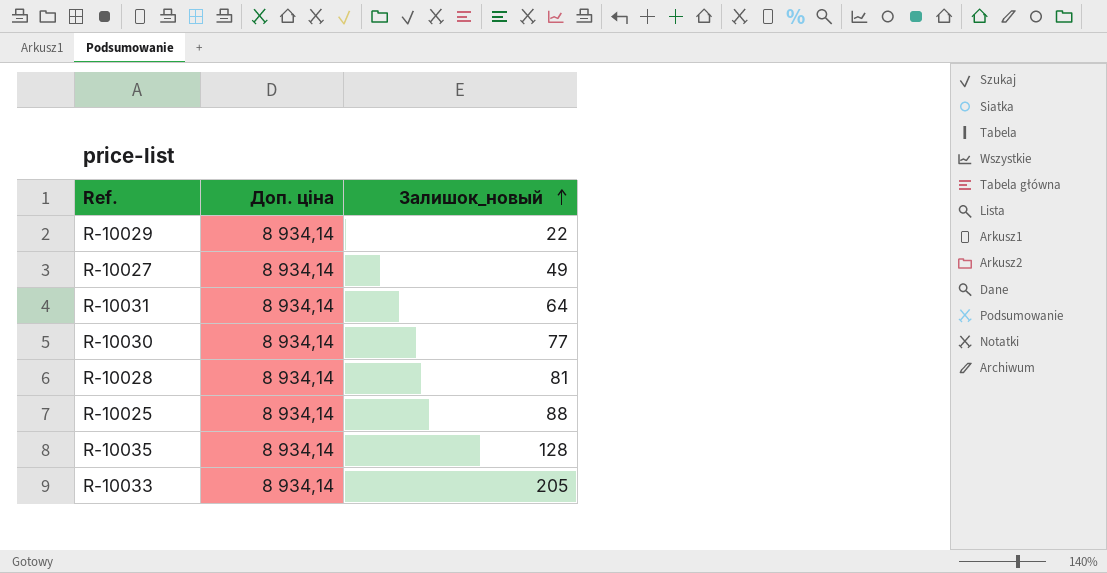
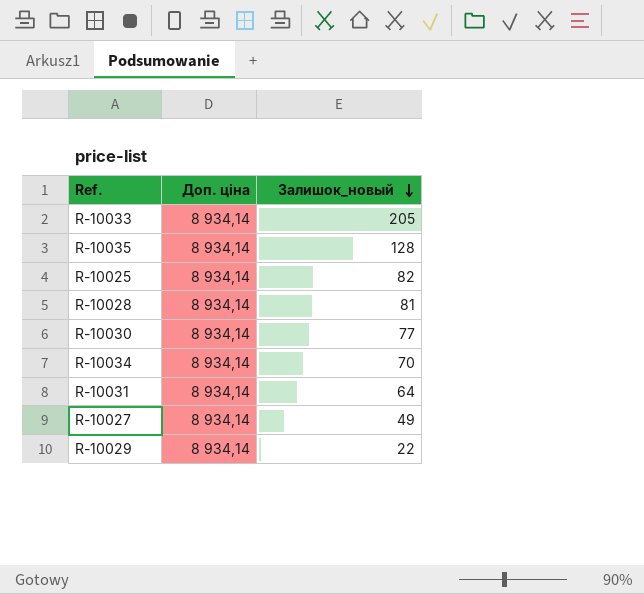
row order: Залишок_новый ascending -> Залишок_новый descending
R-10025 | Залишок_новый: 88 -> 82
row R-10034: none -> 8 934,14 | 70

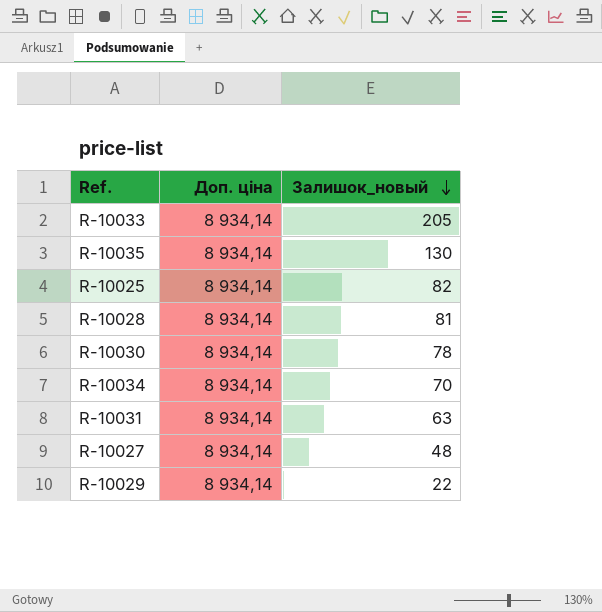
R-10035 | Залишок_новый: 128 -> 130
R-10030 | Залишок_новый: 77 -> 78
R-10031 | Залишок_новый: 64 -> 63
R-10027 | Залишок_новый: 49 -> 48

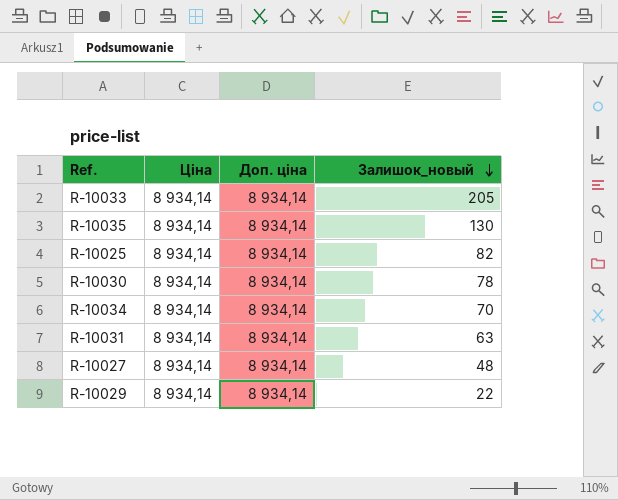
column Ціна | position: none -> 2
row R-10028: 8 934,14 | 81 -> none

